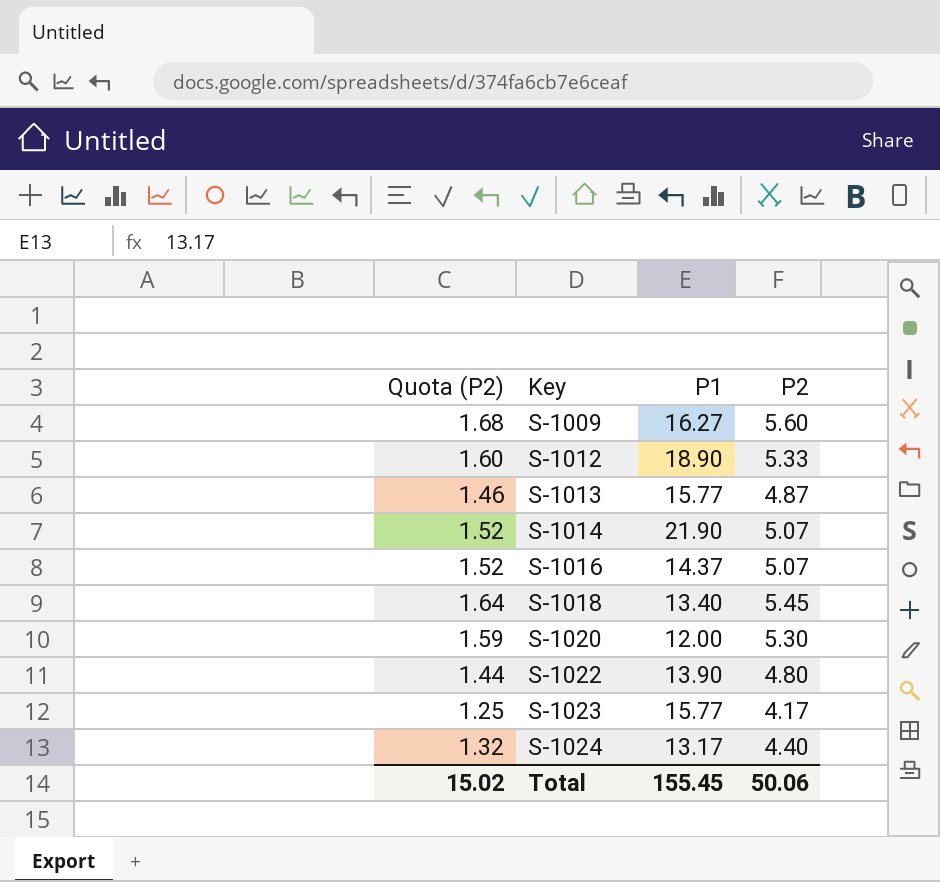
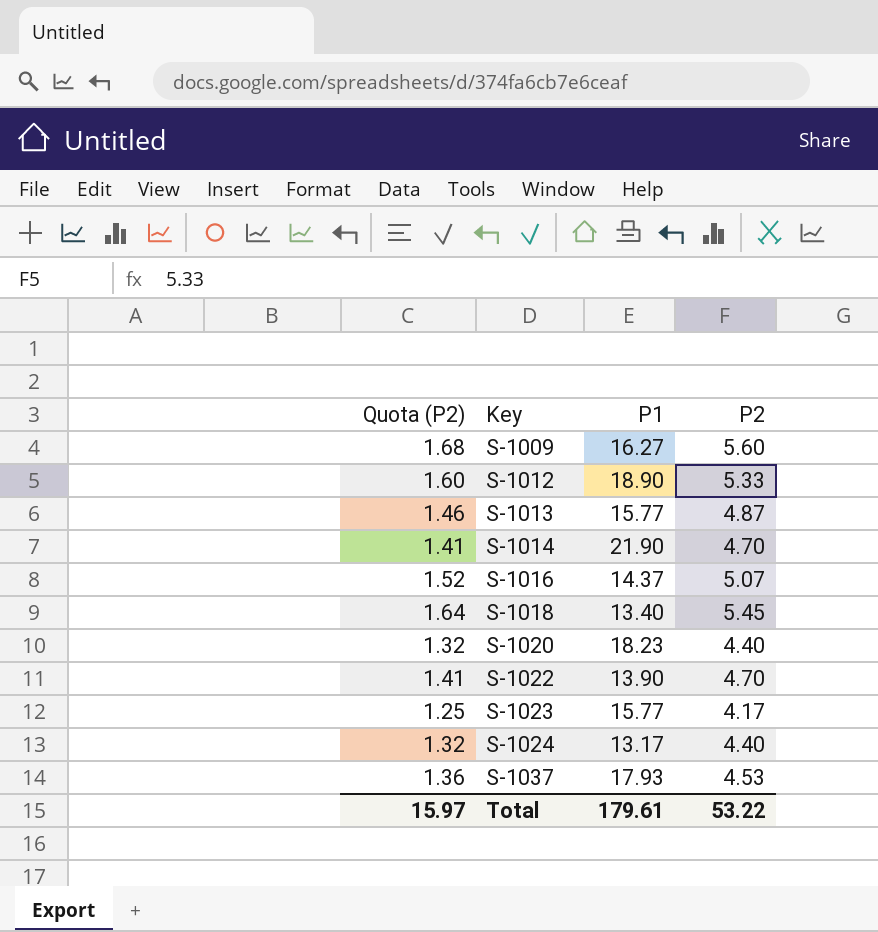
S-1014 | Quota (P2): 1.52 -> 1.41
S-1014 | P2: 5.07 -> 4.70
S-1020 | Quota (P2): 1.59 -> 1.32
S-1020 | P1: 12.00 -> 18.23
S-1020 | P2: 5.30 -> 4.40
S-1022 | Quota (P2): 1.44 -> 1.41
S-1022 | P2: 4.80 -> 4.70
row S-1037: none -> 1.36 | 17.93 | 4.53
Total | Quota (P2): 15.02 -> 15.97
Total | P1: 155.45 -> 179.61
Total | P2: 50.06 -> 53.22

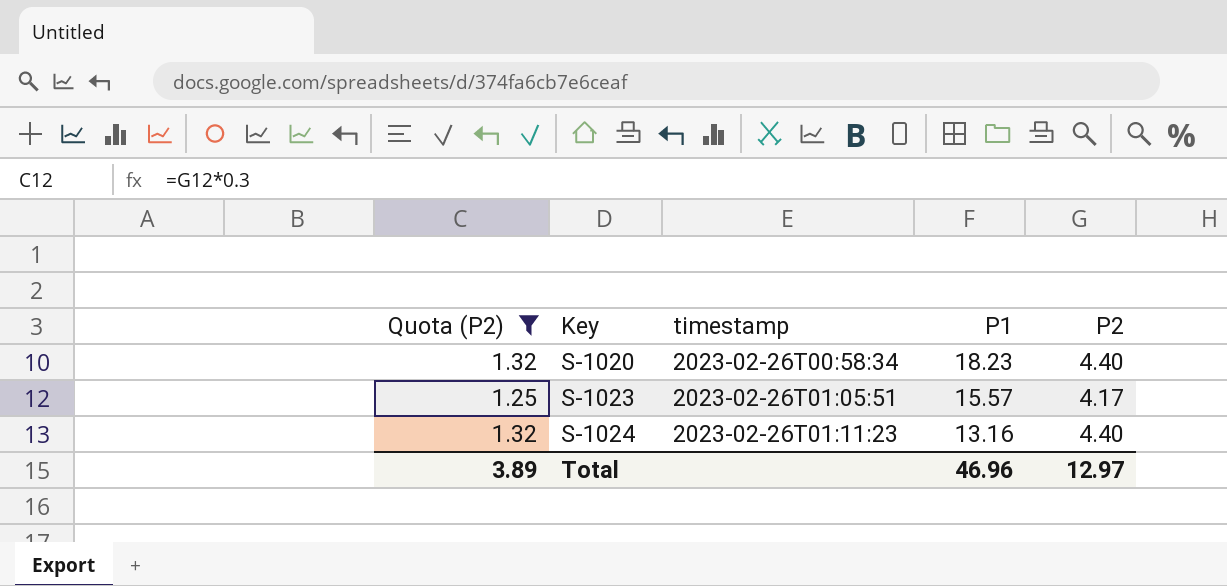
filter: none -> Quota (P2) <= 1.32
column timestamp | position: none -> 3
S-1023 | P1: 15.77 -> 15.57
S-1024 | P1: 13.17 -> 13.16
Total | Quota (P2): 15.97 -> 3.89
Total | P1: 179.61 -> 46.96
Total | P2: 53.22 -> 12.97

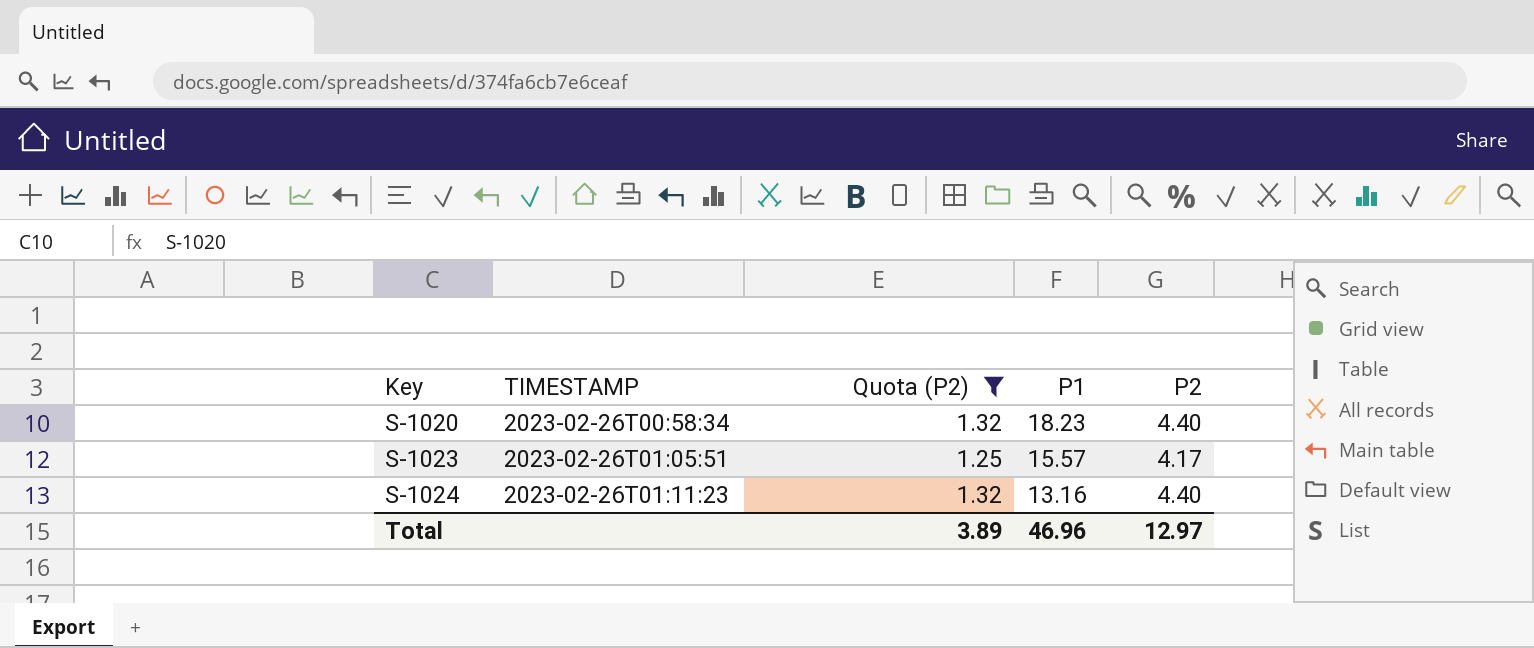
column name: timestamp -> TIMESTAMP
column Quota (P2) | position: 1 -> 3

